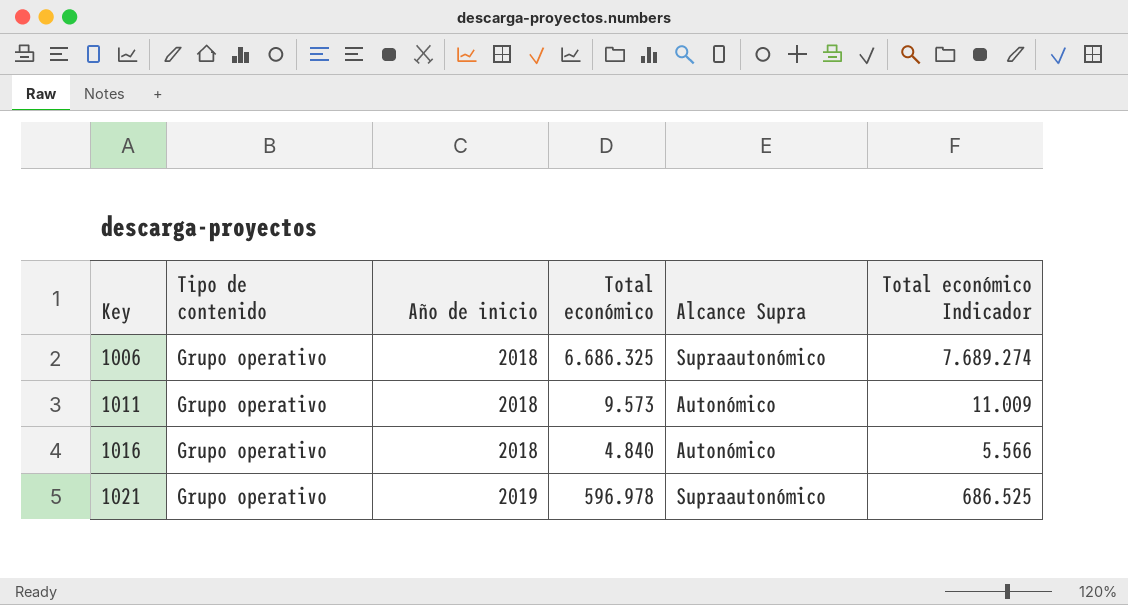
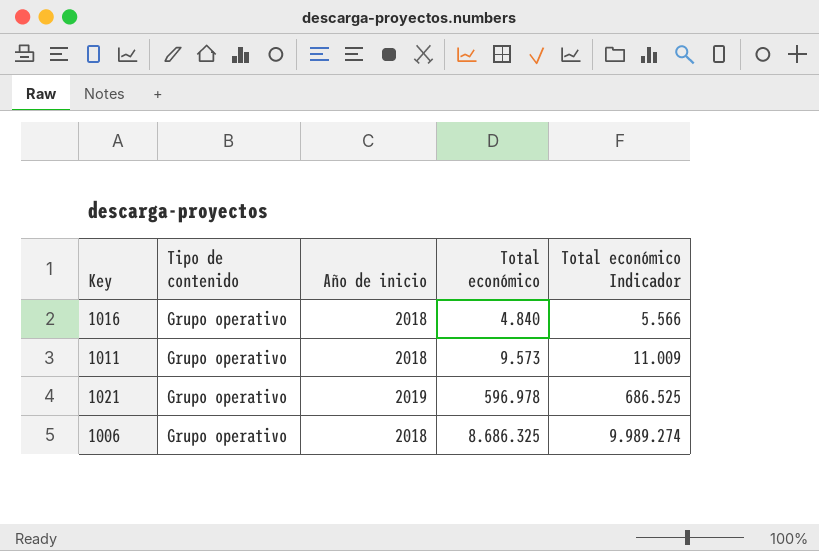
row order: Key ascending -> Total económico ascending
column Alcance Supra | position: 5 -> none
1006 | Total económico: 6.686.325 -> 8.686.325
1006 | Total económico Indicador: 7.689.274 -> 9.989.274

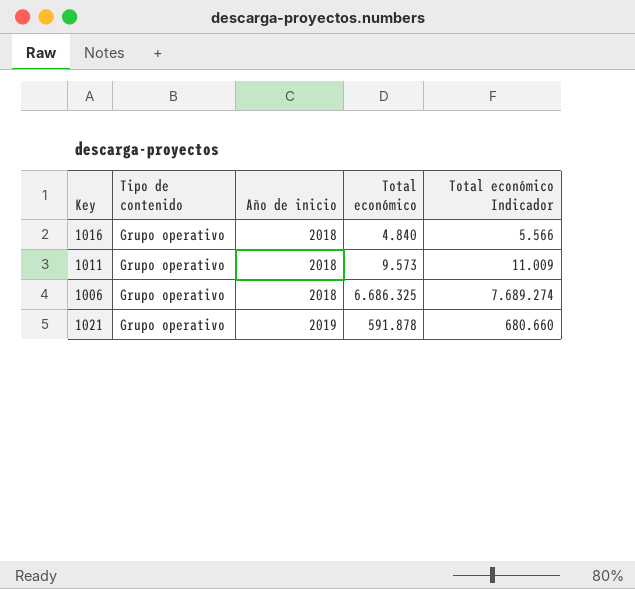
row order: Total económico ascending -> Año de inicio ascending
1006 | Total económico: 8.686.325 -> 6.686.325
1006 | Total económico Indicador: 9.989.274 -> 7.689.274
1021 | Total económico: 596.978 -> 591.878
1021 | Total económico Indicador: 686.525 -> 680.660

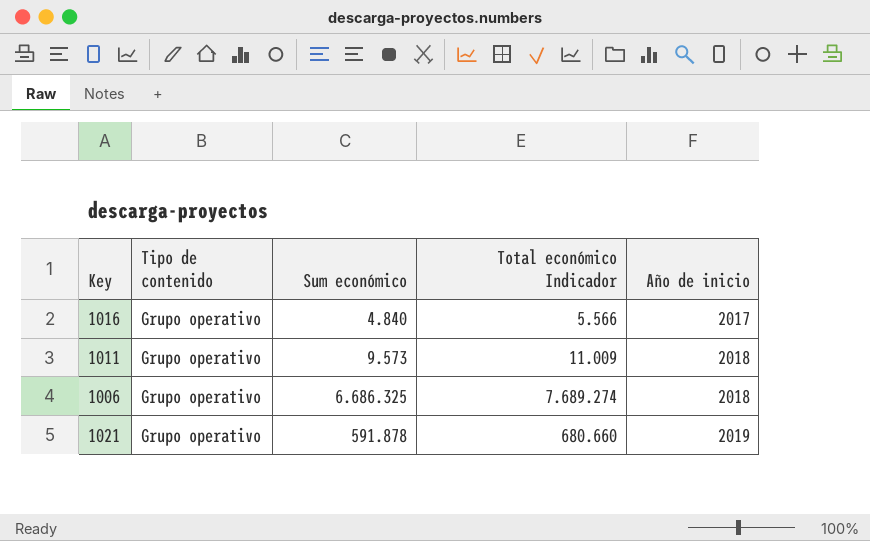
column name: Total económico -> Sum económico
column Año de inicio | position: 3 -> 5
1016 | Año de inicio: 2018 -> 2017

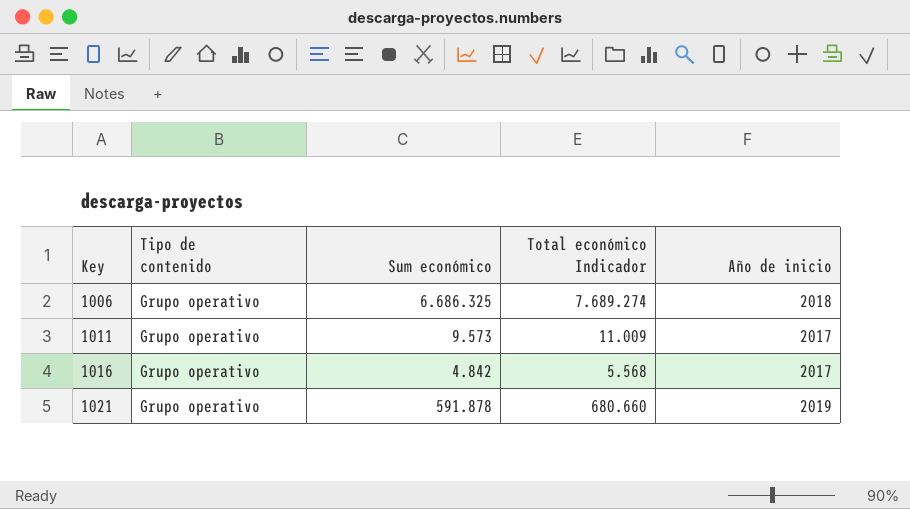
row order: Año de inicio ascending -> Key ascending
1011 | Año de inicio: 2018 -> 2017
1016 | Sum económico: 4.840 -> 4.842
1016 | Total económico Indicador: 5.566 -> 5.568

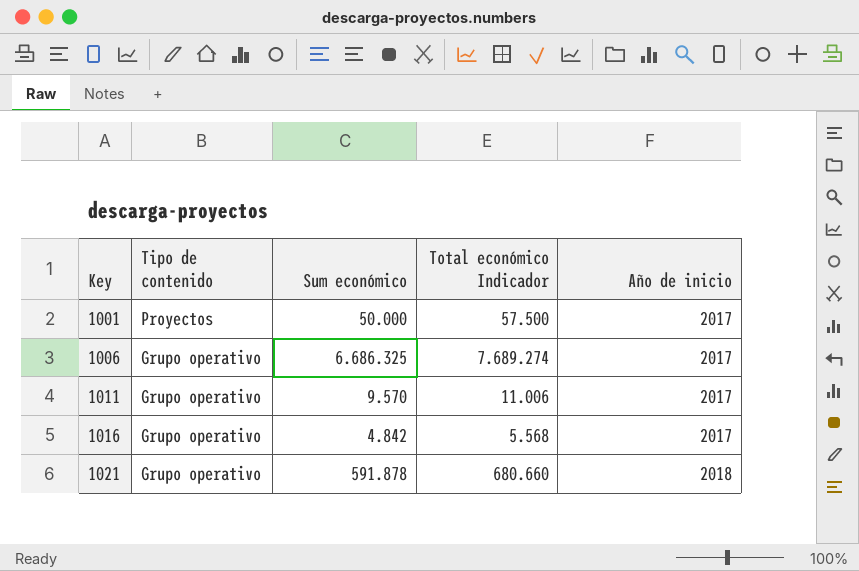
row 1001: none -> Proyectos | 50.000 | 57.500 | 2017
1006 | Año de inicio: 2018 -> 2017
1011 | Sum económico: 9.573 -> 9.570
1011 | Total económico Indicador: 11.009 -> 11.006
1021 | Año de inicio: 2019 -> 2018

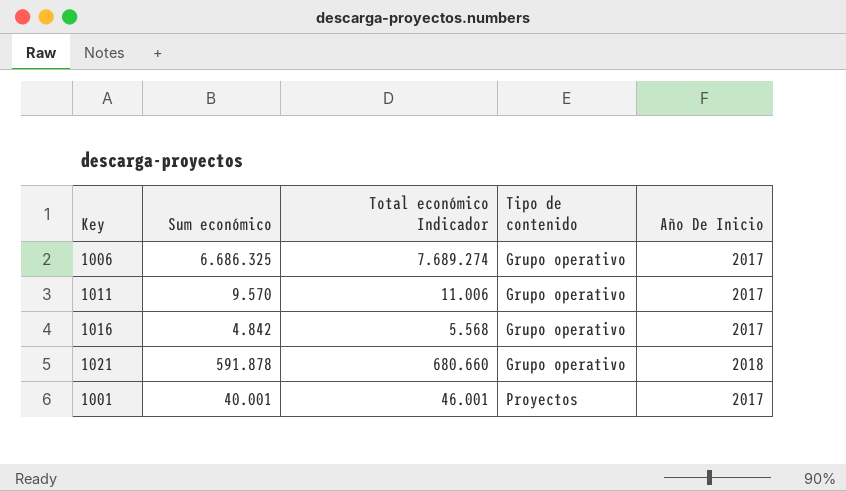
row order: Key ascending -> Tipo de contenido ascending
column Tipo de contenido | position: 2 -> 4
column name: Año de inicio -> Año De Inicio
1001 | Sum económico: 50.000 -> 40.001
1001 | Total económico Indicador: 57.500 -> 46.001

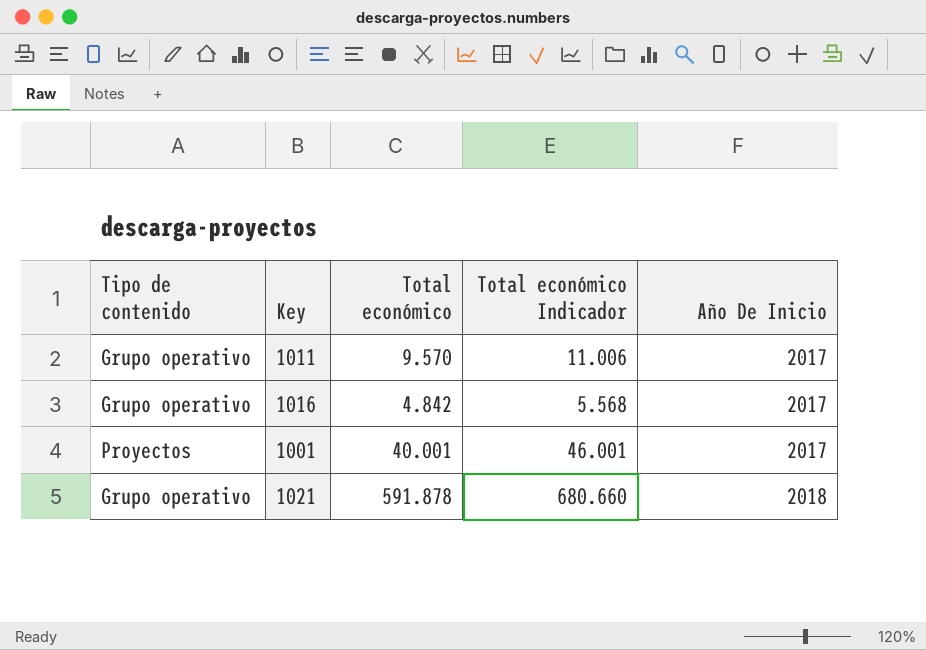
row order: Tipo de contenido ascending -> Año De Inicio ascending
column Tipo de contenido | position: 4 -> 1
column name: Sum económico -> Total económico
row 1006: 6.686.325 | 7.689.274 | Grupo operativo | 2017 -> none

